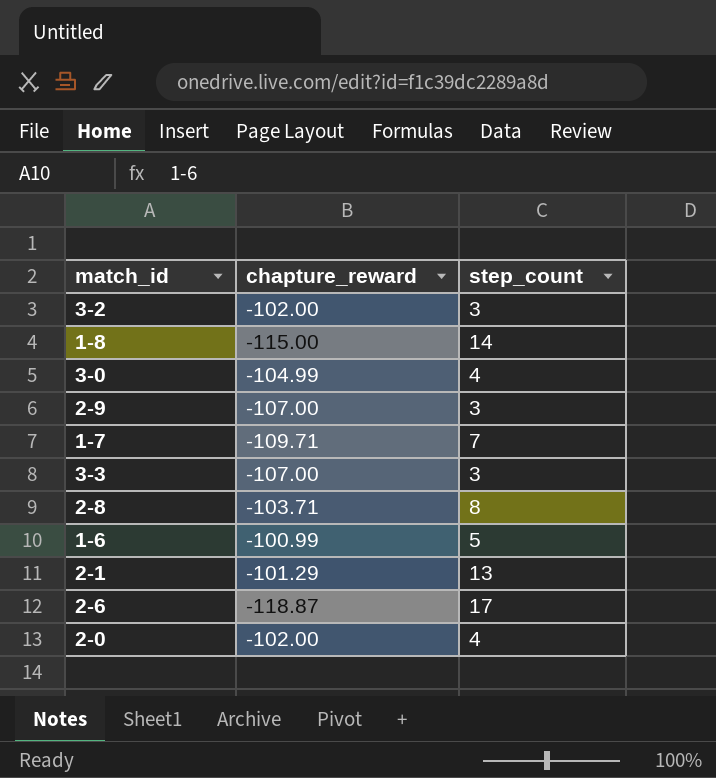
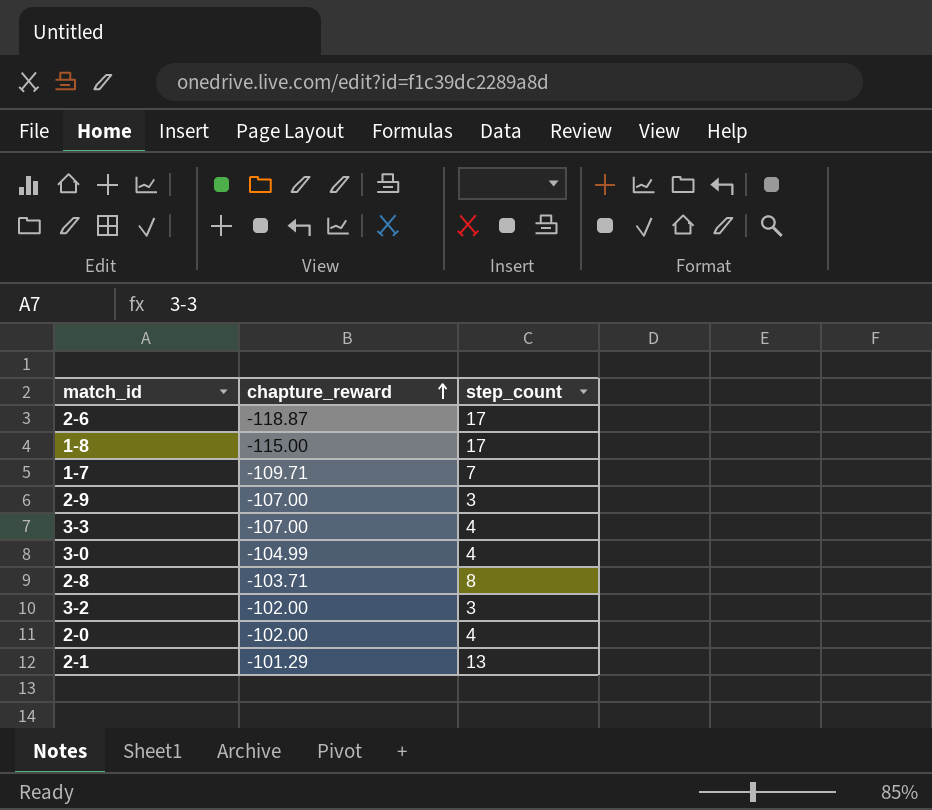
row order: none -> chapture_reward ascending
row 1-6: -100.99 | 5 -> none
1-8 | step_count: 14 -> 17
3-3 | step_count: 3 -> 4

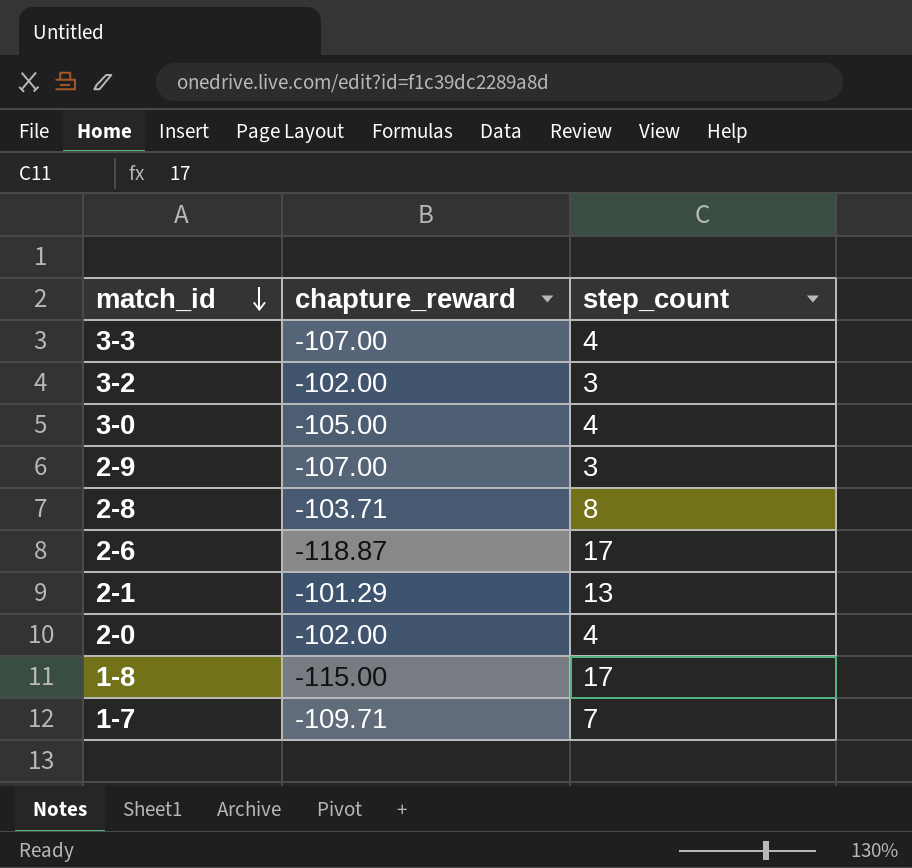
row order: chapture_reward ascending -> match_id descending
3-0 | chapture_reward: -104.99 -> -105.00

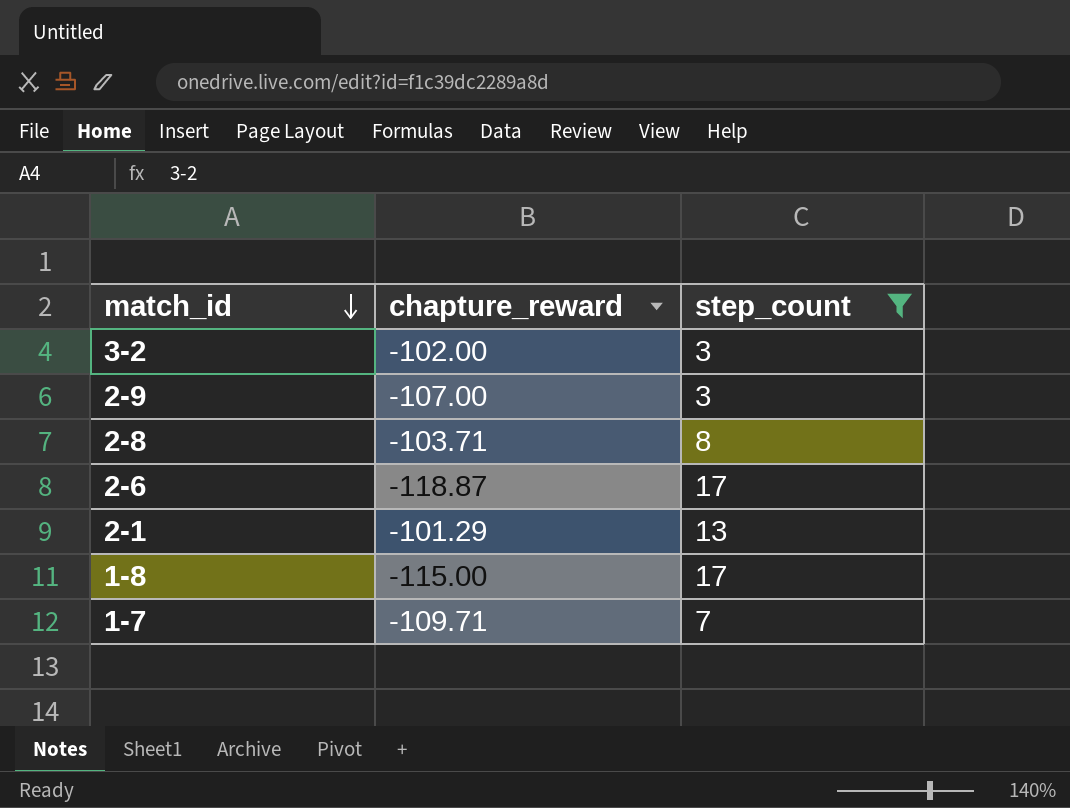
filter: none -> step_count != 4

